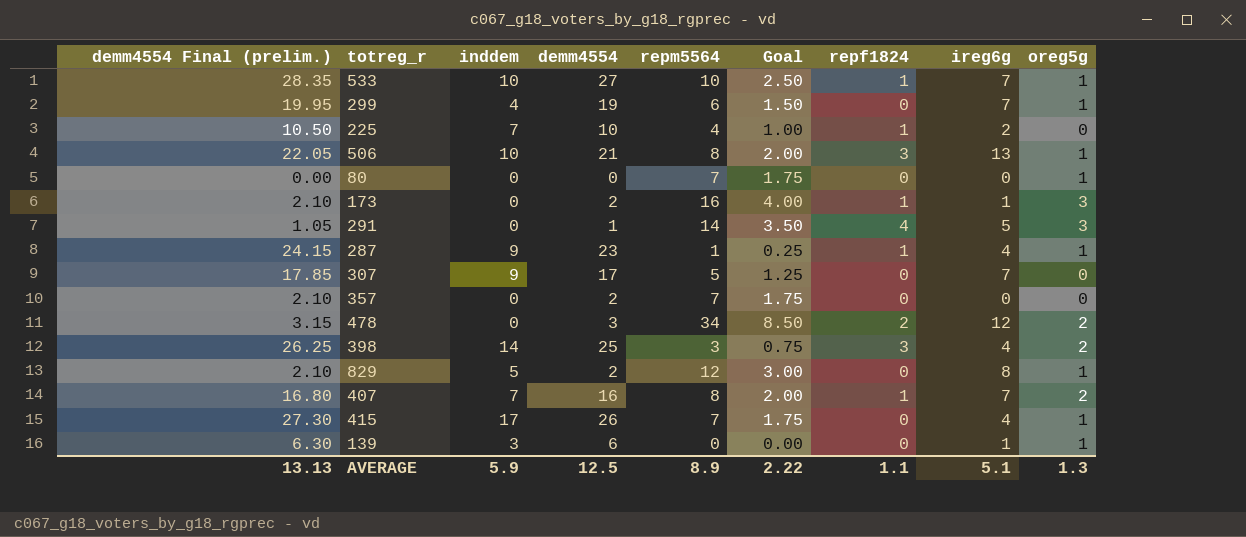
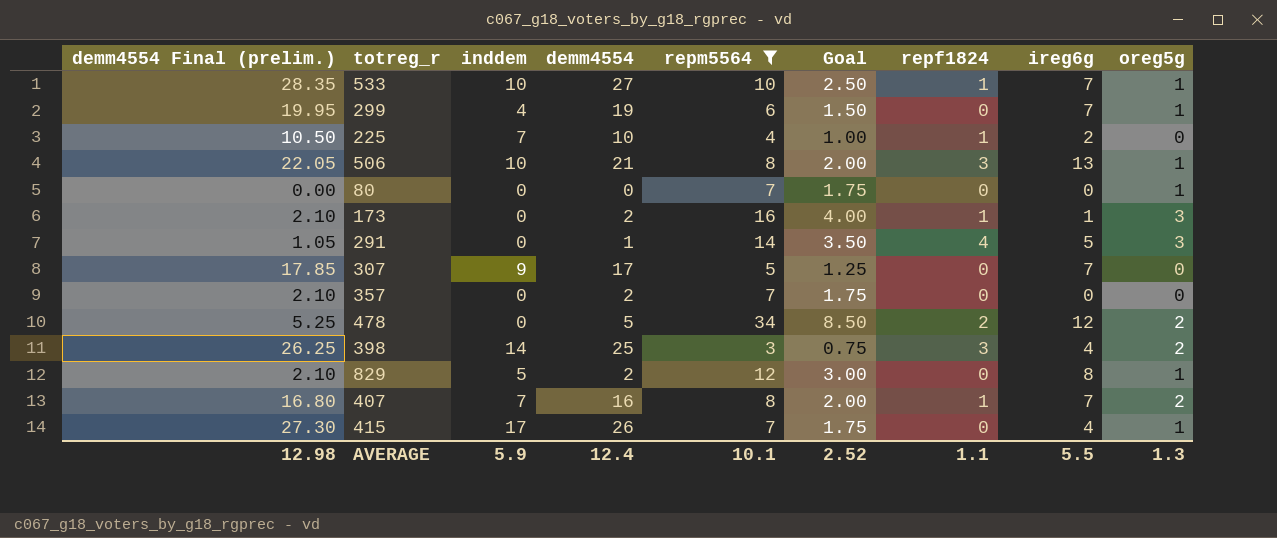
filter: none -> repm5564 >= 3
478 | demm4554 Final (prelim.): 3.15 -> 5.25
478 | demm4554: 3 -> 5
AVERAGE | demm4554 Final (prelim.): 13.13 -> 12.98
AVERAGE | demm4554: 12.5 -> 12.4
AVERAGE | repm5564: 8.9 -> 10.1
AVERAGE | Goal: 2.22 -> 2.52
AVERAGE | ireg6g: 5.1 -> 5.5

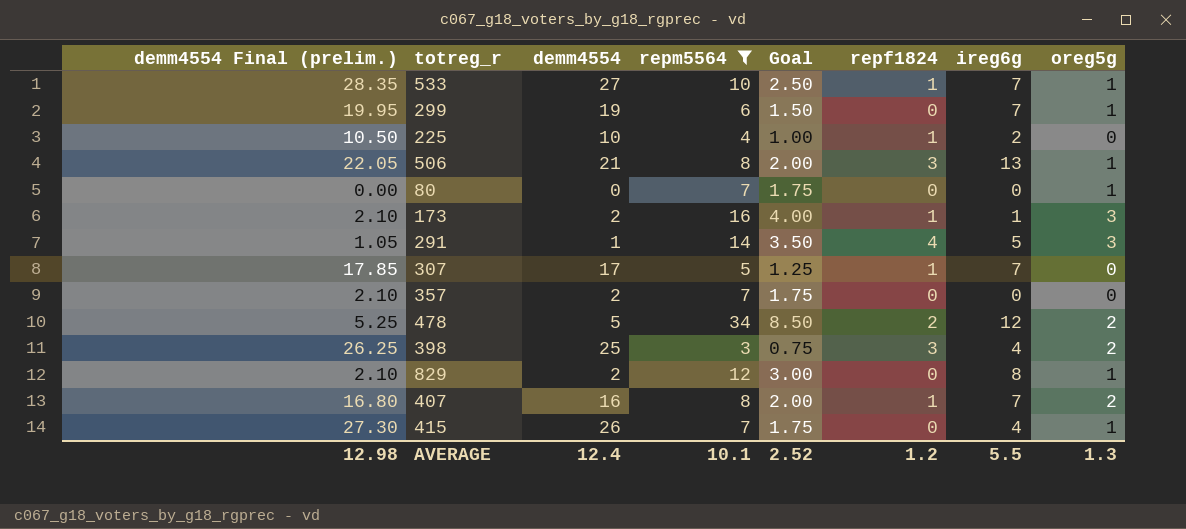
column inddem | position: 3 -> none
307 | repf1824: 0 -> 1
AVERAGE | repf1824: 1.1 -> 1.2

